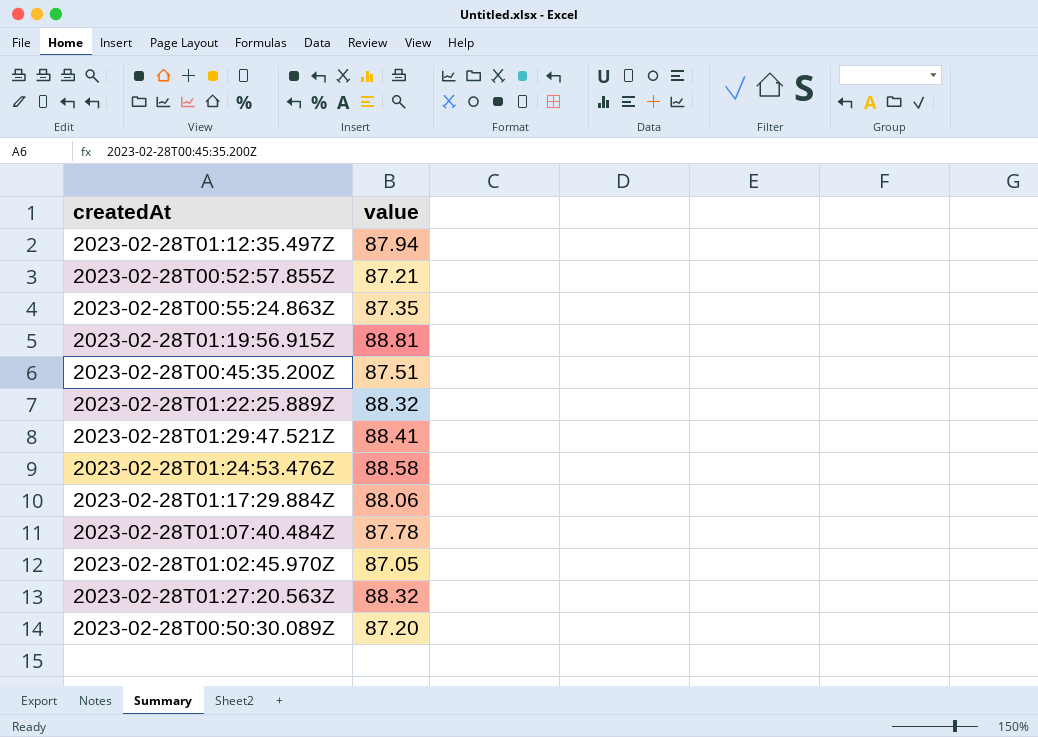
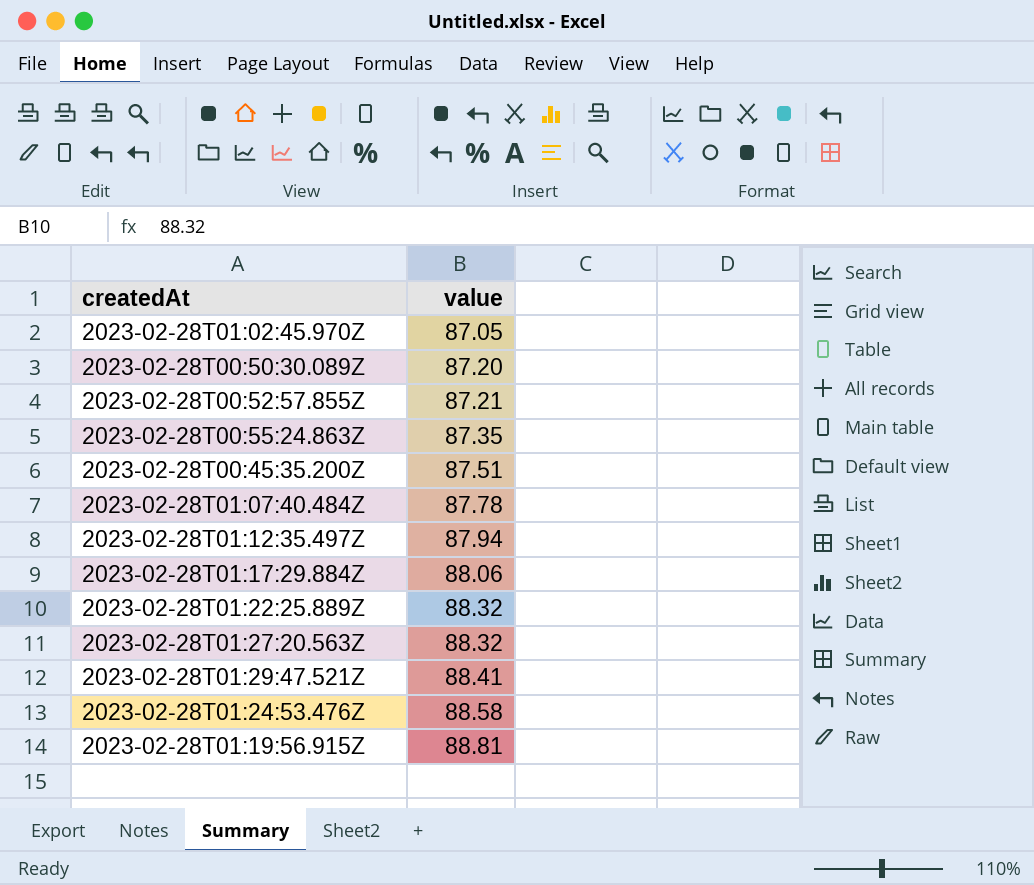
row order: none -> value ascending

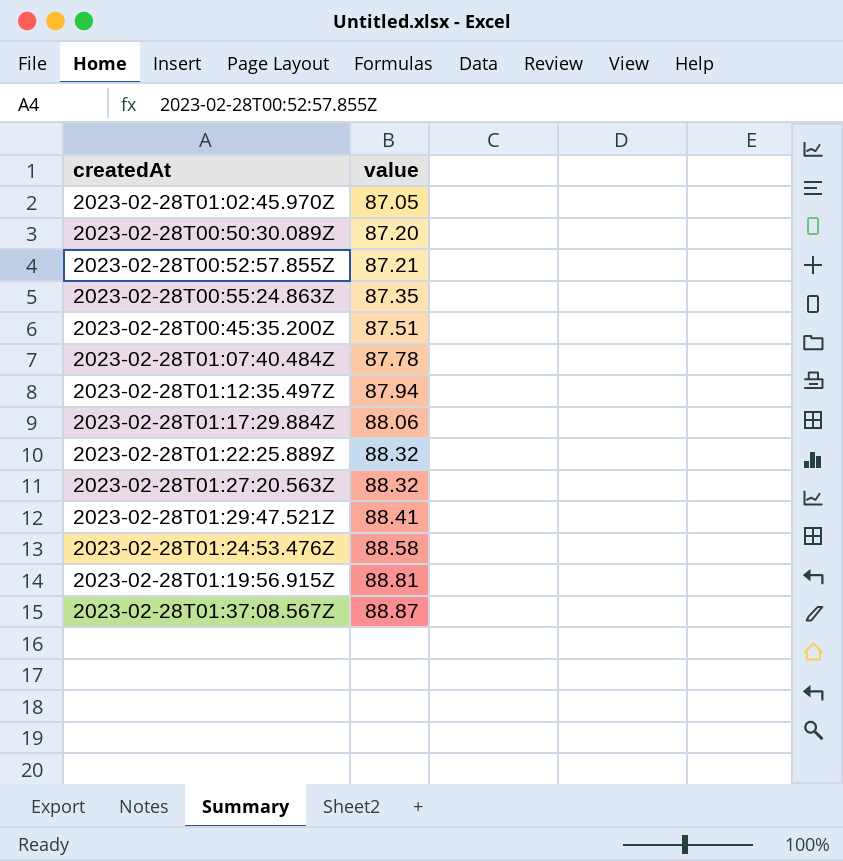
row 2023-02-28T01:37:08.567Z: none -> 88.87

